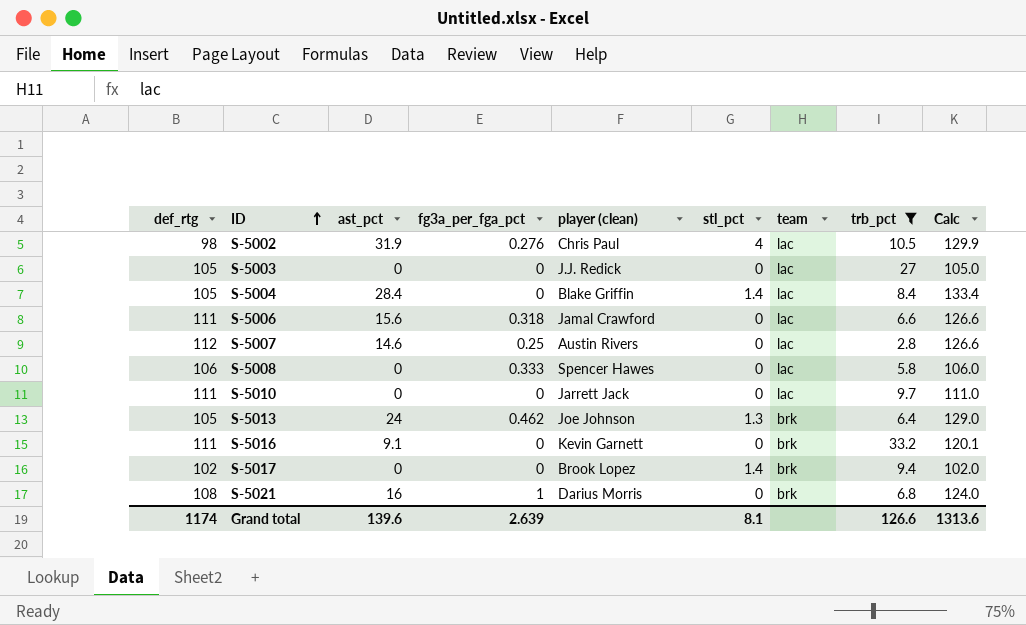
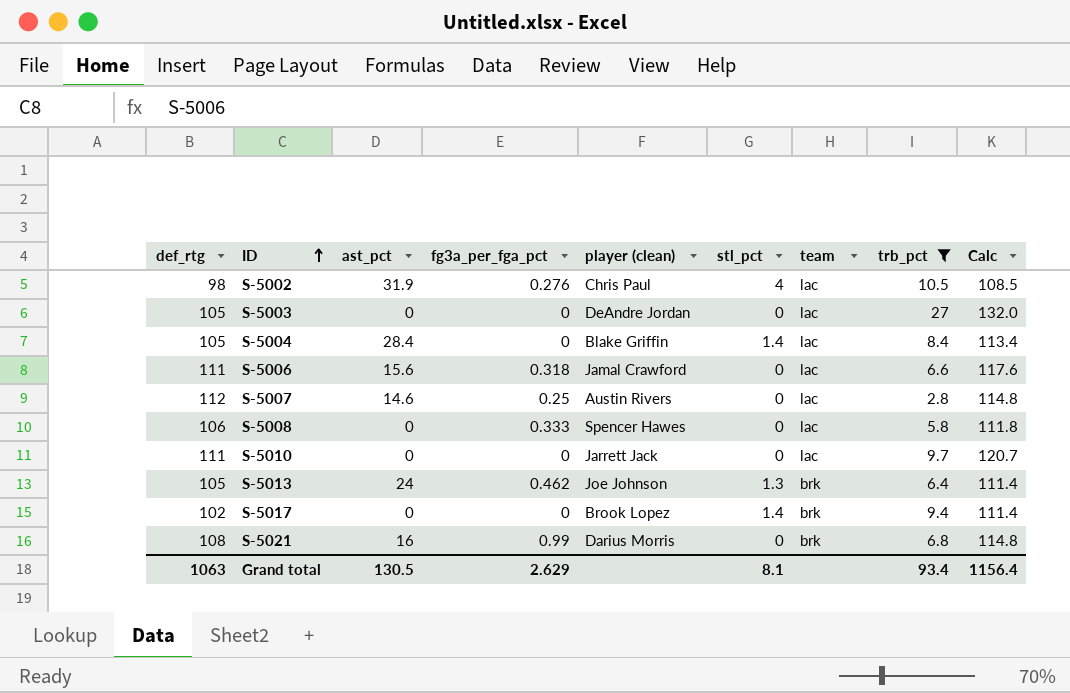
column Calc | formula: [def_rtg] + [ast_pct] -> [def_rtg] + [trb_pct]
row S-5016: 111 | 9.1 | 0 | Kevin Garnett | 0 | brk | 33.2 | 120.1 -> none
S-5003 | player (clean): J.J. Redick -> DeAndre Jordan
S-5021 | fg3a_per_fga_pct: 1 -> 0.99
Grand total | def_rtg: 1174 -> 1063
Grand total | ast_pct: 139.6 -> 130.5
Grand total | fg3a_per_fga_pct: 2.639 -> 2.629
Grand total | trb_pct: 126.6 -> 93.4
Grand total | Calc: 1313.6 -> 1156.4

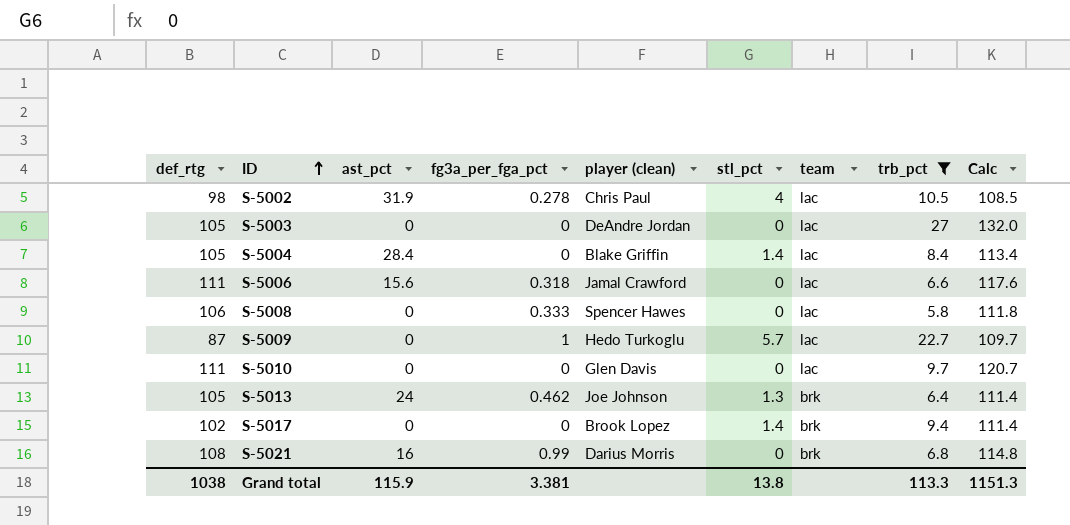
row S-5007: 112 | 14.6 | 0.25 | Austin Rivers | 0 | lac | 2.8 | 114.8 -> none
S-5002 | fg3a_per_fga_pct: 0.276 -> 0.278
row S-5009: none -> 87 | 0 | 1 | Hedo Turkoglu | 5.7 | lac | 22.7 | 109.7
S-5010 | player (clean): Jarrett Jack -> Glen Davis
Grand total | def_rtg: 1063 -> 1038
Grand total | ast_pct: 130.5 -> 115.9
Grand total | fg3a_per_fga_pct: 2.629 -> 3.381
Grand total | stl_pct: 8.1 -> 13.8
Grand total | trb_pct: 93.4 -> 113.3
Grand total | Calc: 1156.4 -> 1151.3

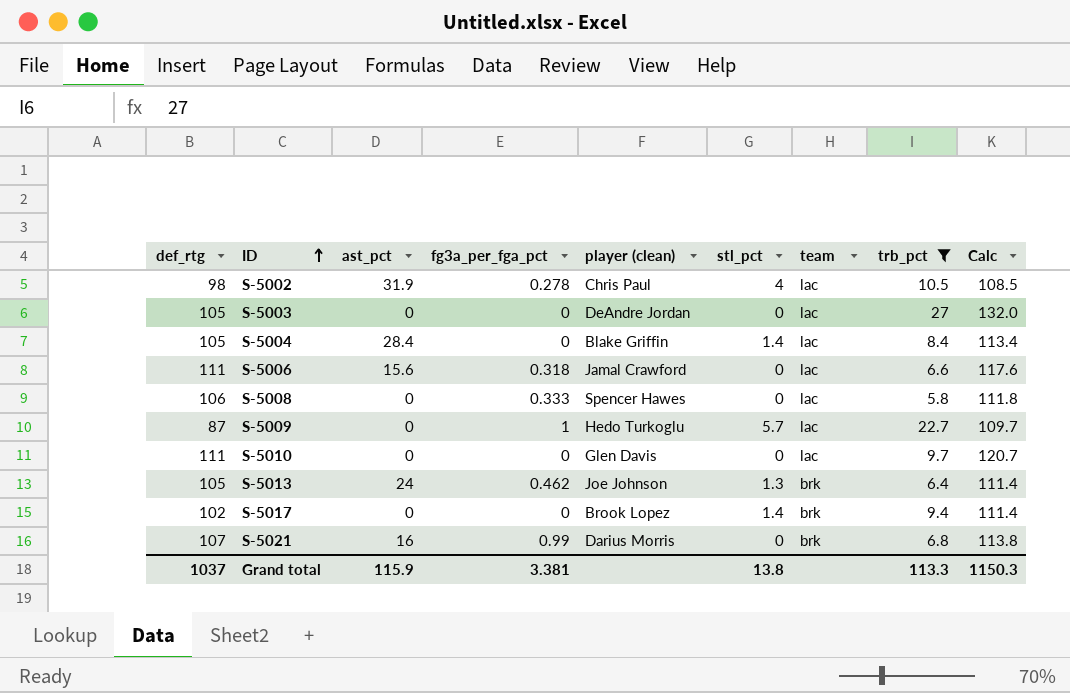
S-5021 | def_rtg: 108 -> 107
S-5021 | Calc: 114.8 -> 113.8
Grand total | def_rtg: 1038 -> 1037
Grand total | Calc: 1151.3 -> 1150.3

